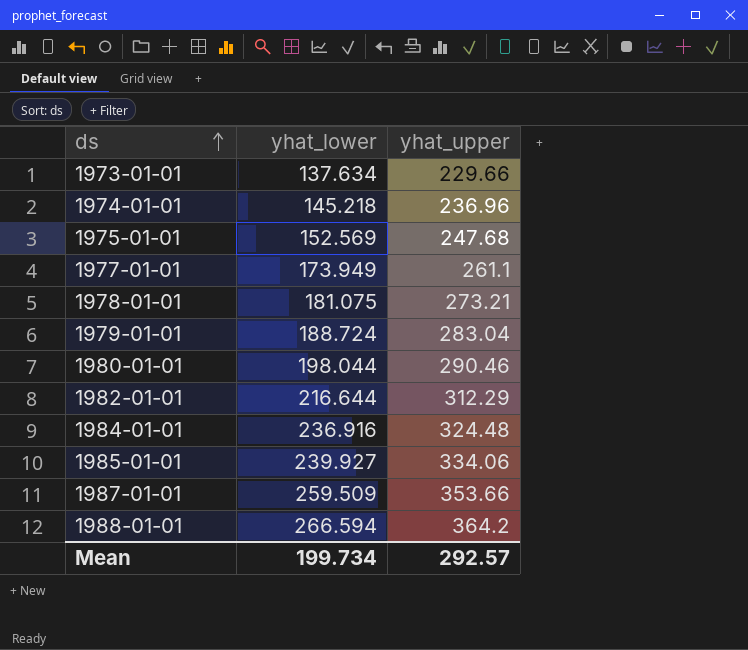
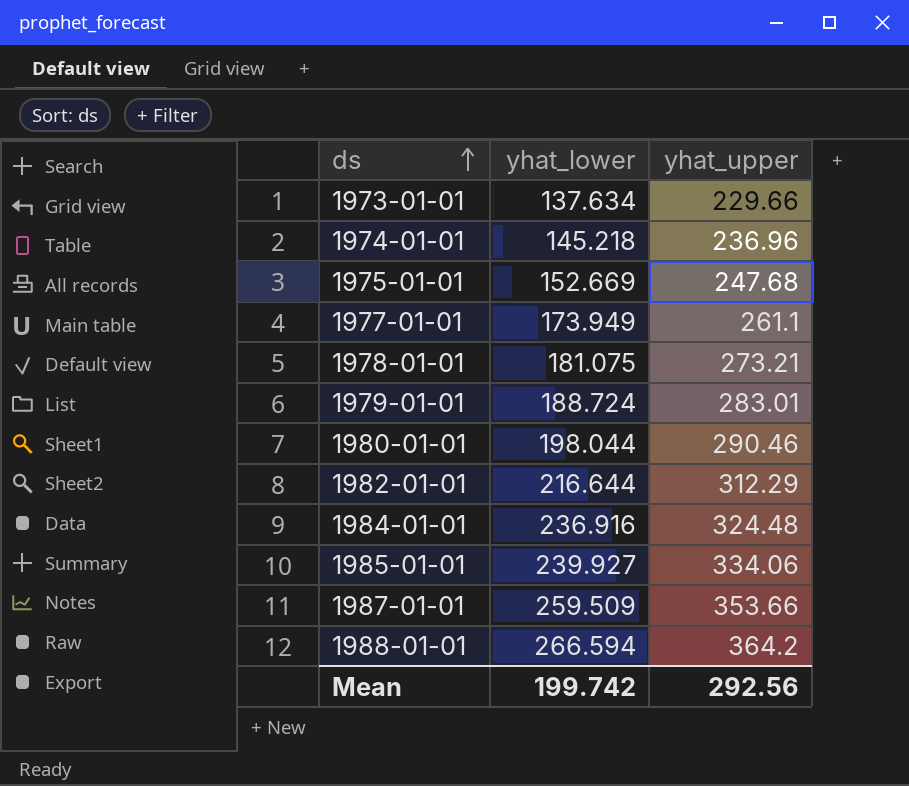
1975-01-01 | yhat_lower: 152.569 -> 152.669
1979-01-01 | yhat_upper: 283.04 -> 283.01
Mean | yhat_lower: 199.734 -> 199.742
Mean | yhat_upper: 292.57 -> 292.56

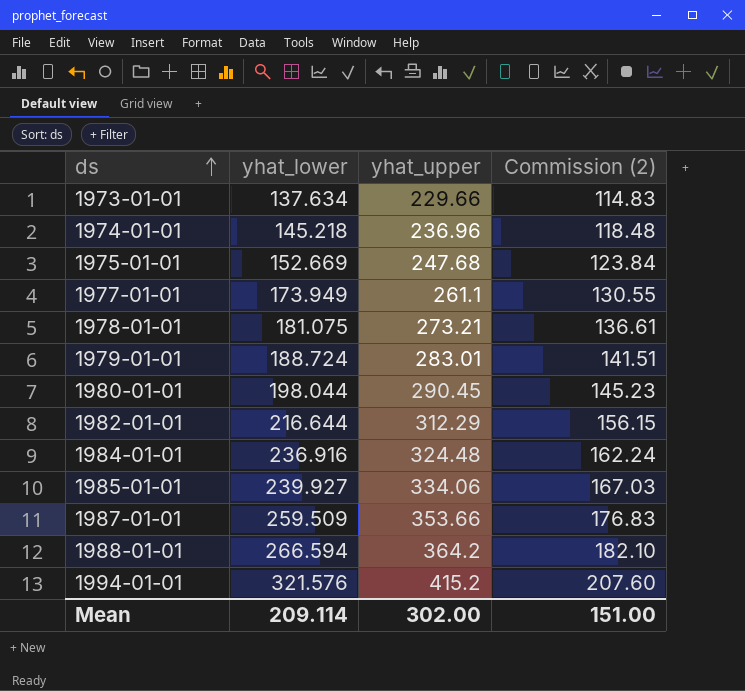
column Commission (2) | formula: none -> [yhat_upper] * 0.5
1980-01-01 | yhat_upper: 290.46 -> 290.45
row 1994-01-01: none -> 321.576 | 415.2 | 207.60
Mean | yhat_lower: 199.742 -> 209.114
Mean | yhat_upper: 292.56 -> 302.00

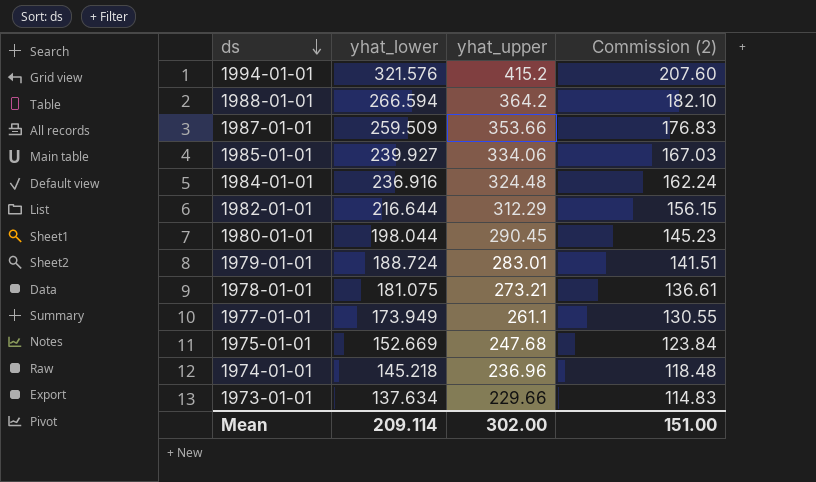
row order: ds ascending -> ds descending

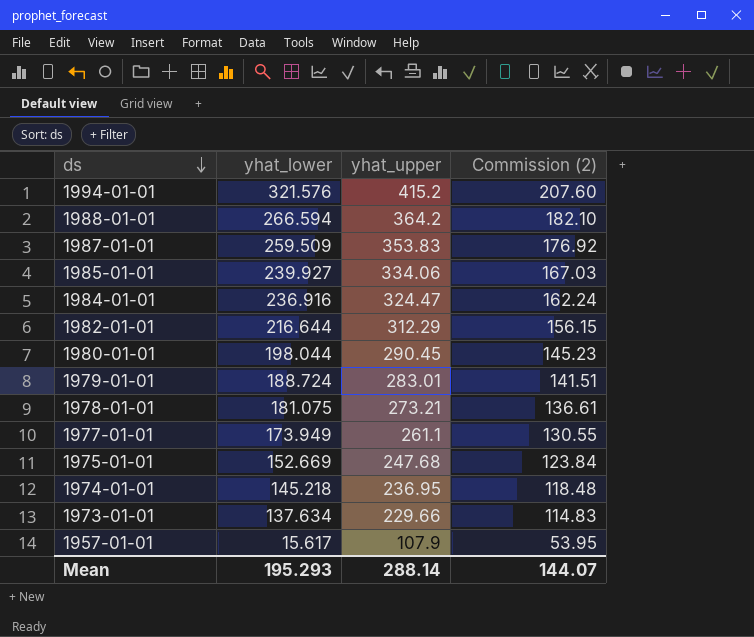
1987-01-01 | yhat_upper: 353.66 -> 353.83
1987-01-01 | Commission (2): 176.83 -> 176.92
1984-01-01 | yhat_upper: 324.48 -> 324.47
1974-01-01 | yhat_upper: 236.96 -> 236.95
row 1957-01-01: none -> 15.617 | 107.9 | 53.95
Mean | yhat_lower: 209.114 -> 195.293
Mean | yhat_upper: 302.00 -> 288.14
Mean | Commission (2): 151.00 -> 144.07

